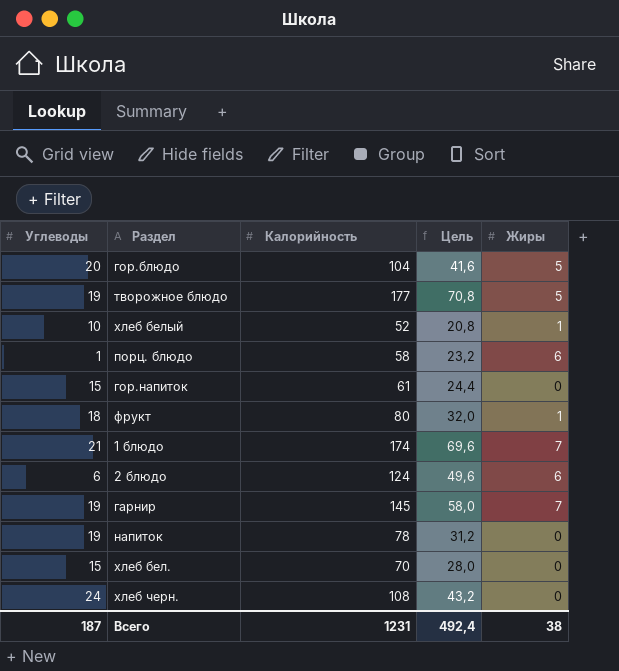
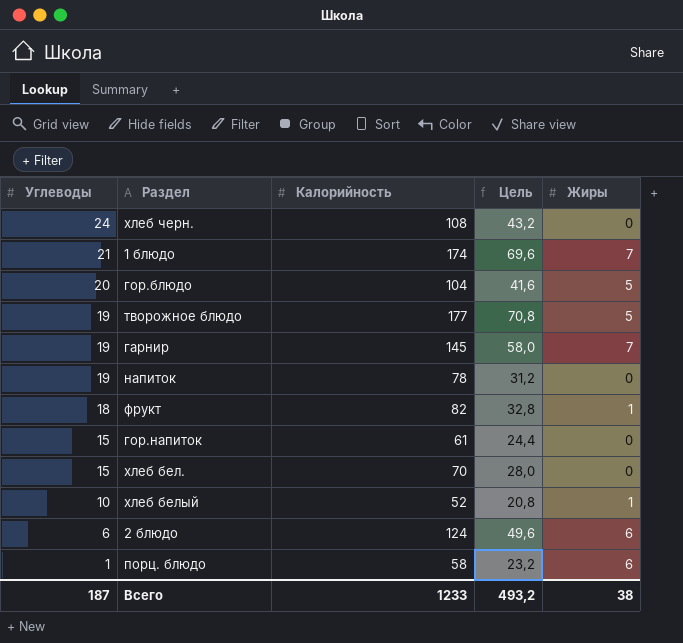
row order: none -> Углеводы descending
фрукт | Калорийность: 80 -> 82
фрукт | Цель: 32,0 -> 32,8
Всего | Калорийность: 1231 -> 1233
Всего | Цель: 492,4 -> 493,2

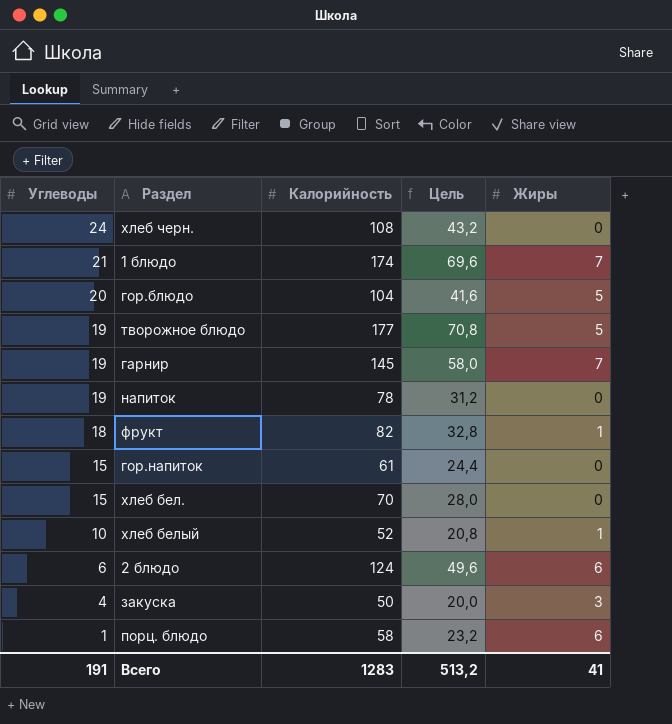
row закуска: none -> 4 | 50 | 20,0 | 3
Всего | Углеводы: 187 -> 191
Всего | Калорийность: 1233 -> 1283
Всего | Цель: 493,2 -> 513,2
Всего | Жиры: 38 -> 41

